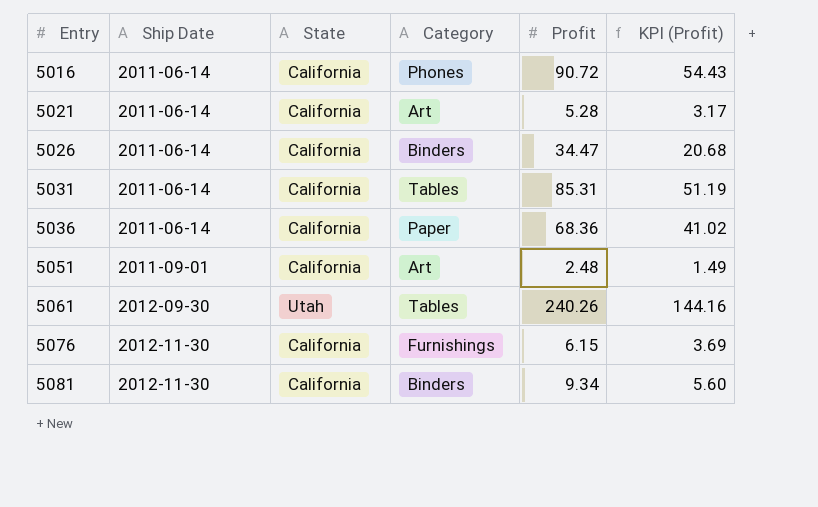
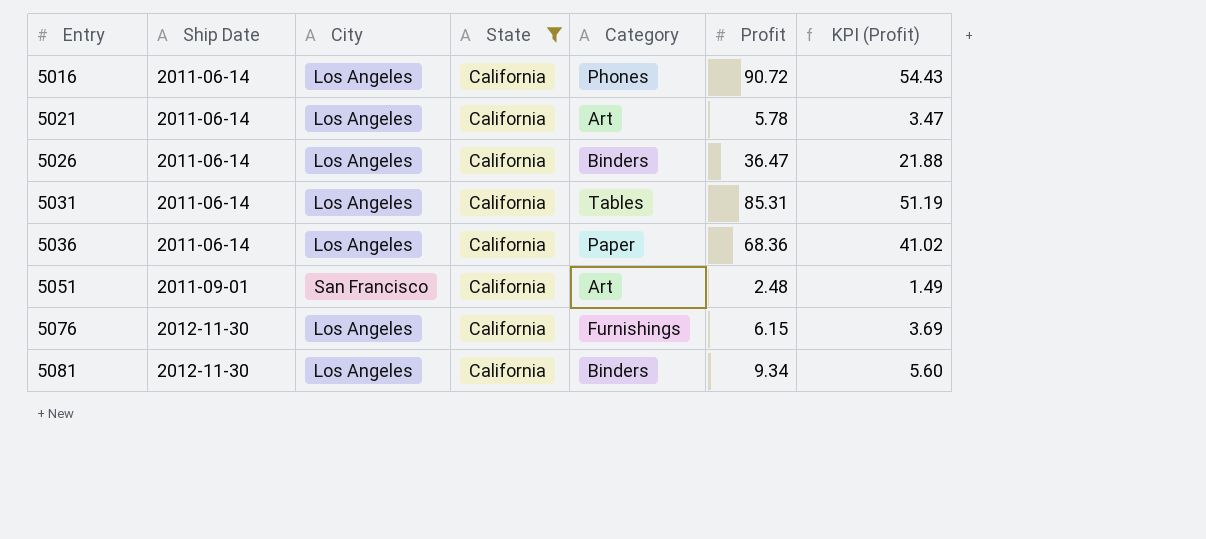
filter: none -> State = California
column City | position: none -> 3
5021 | Profit: 5.28 -> 5.78
5021 | KPI (Profit): 3.17 -> 3.47
5026 | Profit: 34.47 -> 36.47
5026 | KPI (Profit): 20.68 -> 21.88

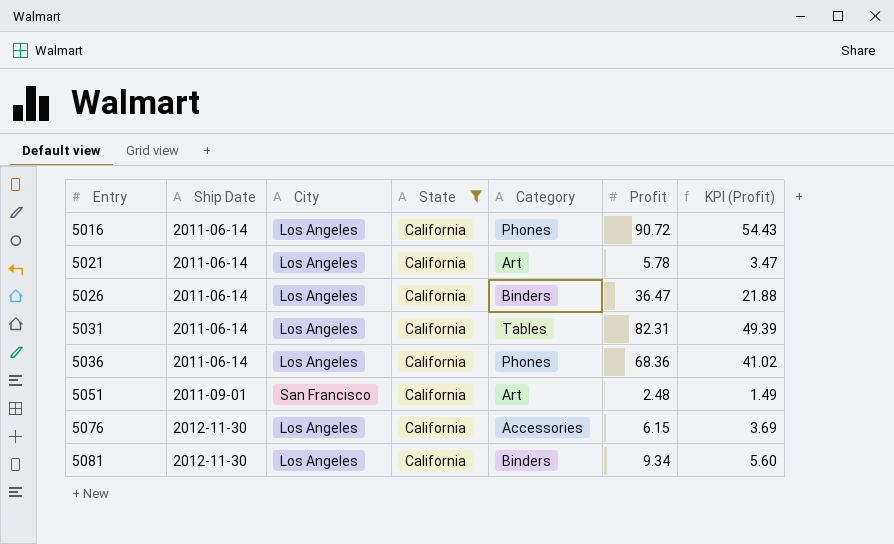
5031 | Profit: 85.31 -> 82.31
5031 | KPI (Profit): 51.19 -> 49.39
5036 | Category: Paper -> Phones
5076 | Category: Furnishings -> Accessories

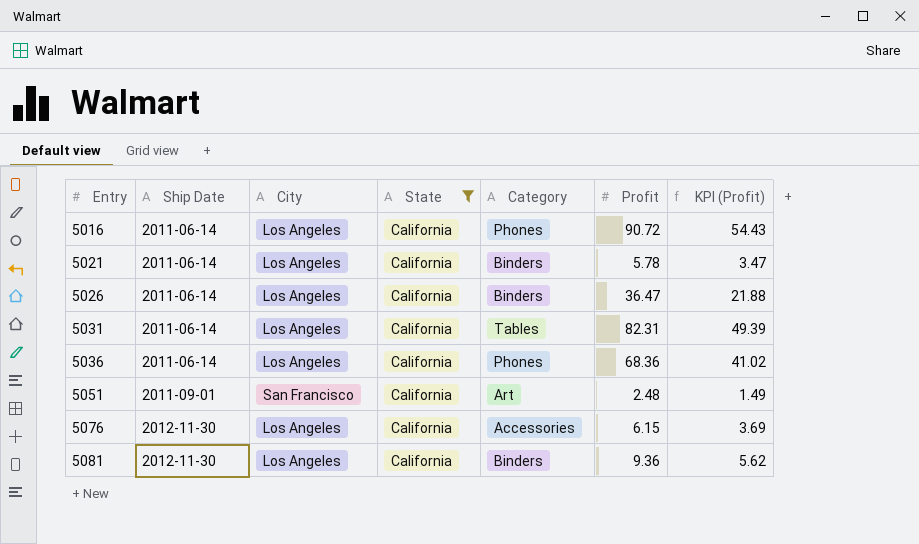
5021 | Category: Art -> Binders
5081 | Profit: 9.34 -> 9.36
5081 | KPI (Profit): 5.60 -> 5.62

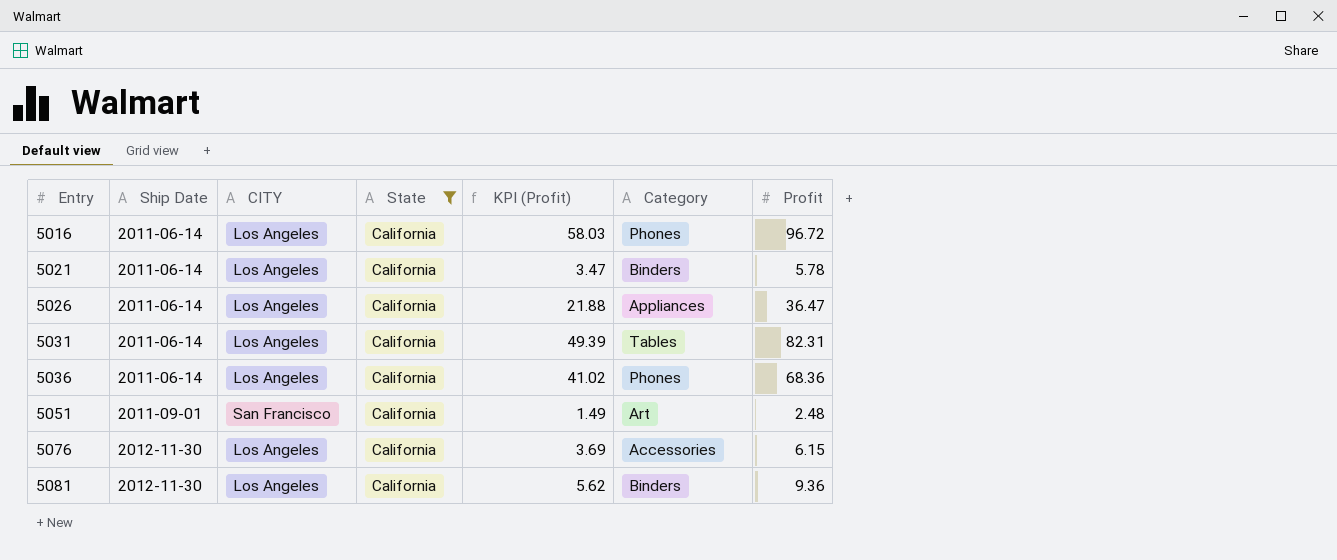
column name: City -> CITY
column KPI (Profit) | position: 7 -> 5
5016 | KPI (Profit): 54.43 -> 58.03
5016 | Profit: 90.72 -> 96.72
5026 | Category: Binders -> Appliances

